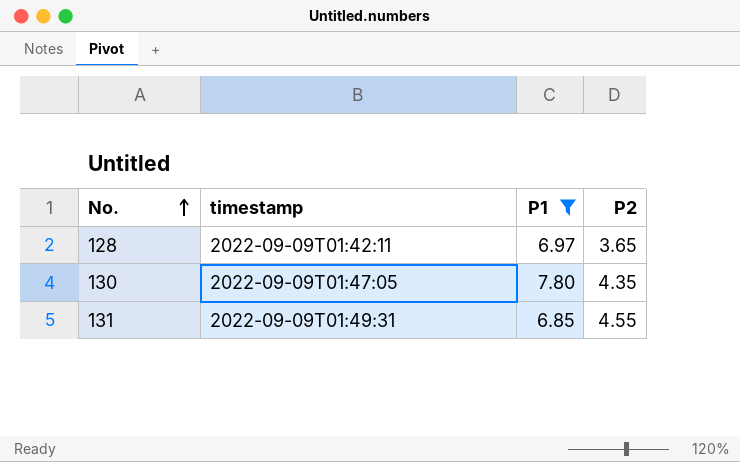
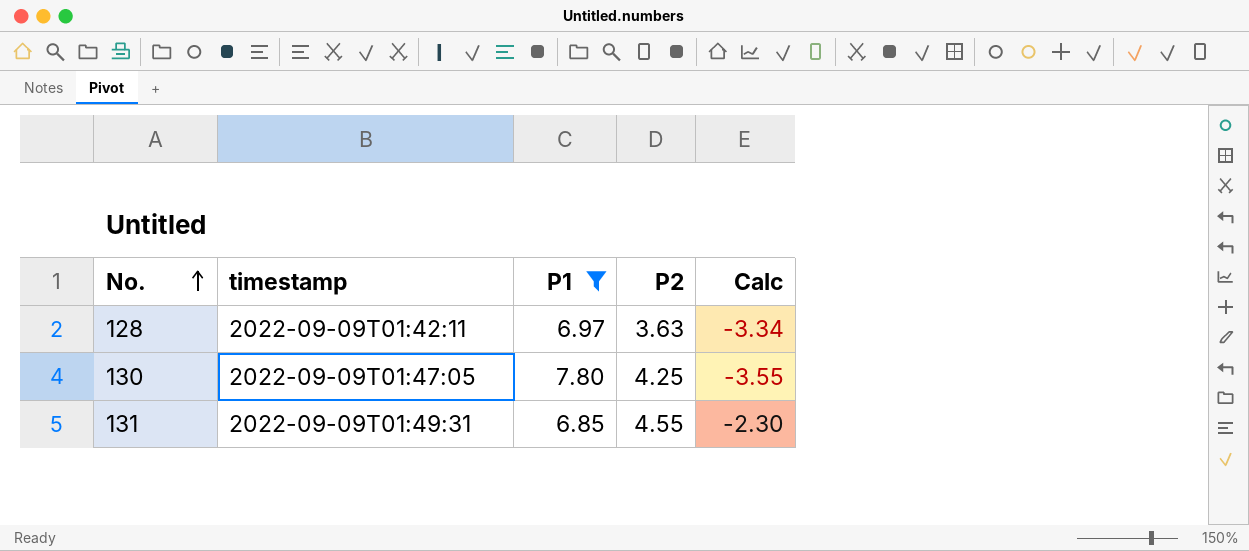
column Calc | formula: none -> [P2] - [P1]
128 | P2: 3.65 -> 3.63
130 | P2: 4.35 -> 4.25

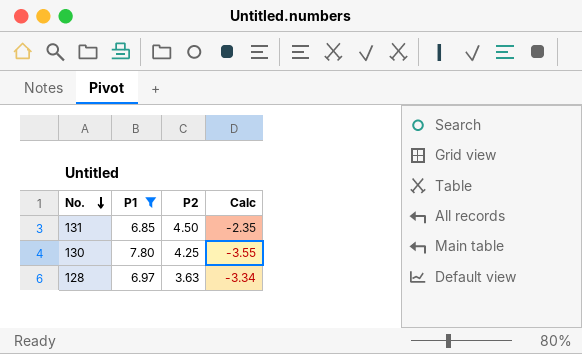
row order: No. ascending -> No. descending
column timestamp | position: 2 -> none
131 | P2: 4.55 -> 4.50
131 | Calc: -2.30 -> -2.35

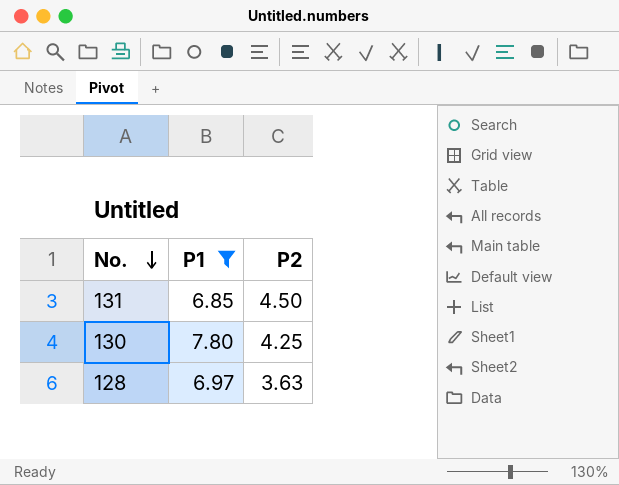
column Calc | formula: [P2] - [P1] -> none

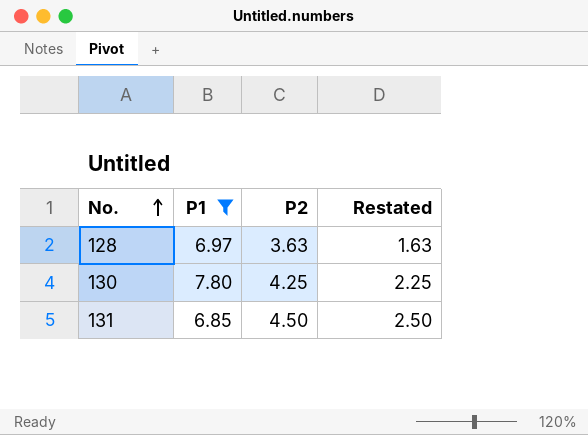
row order: No. descending -> No. ascending
column Restated | formula: none -> [P2] - 2

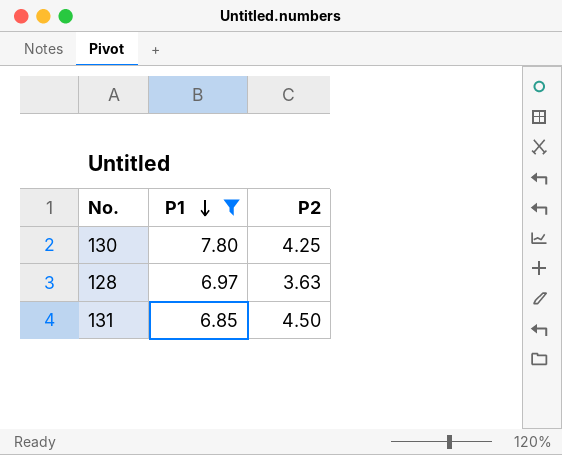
row order: No. ascending -> P1 descending
column Restated | formula: [P2] - 2 -> none

